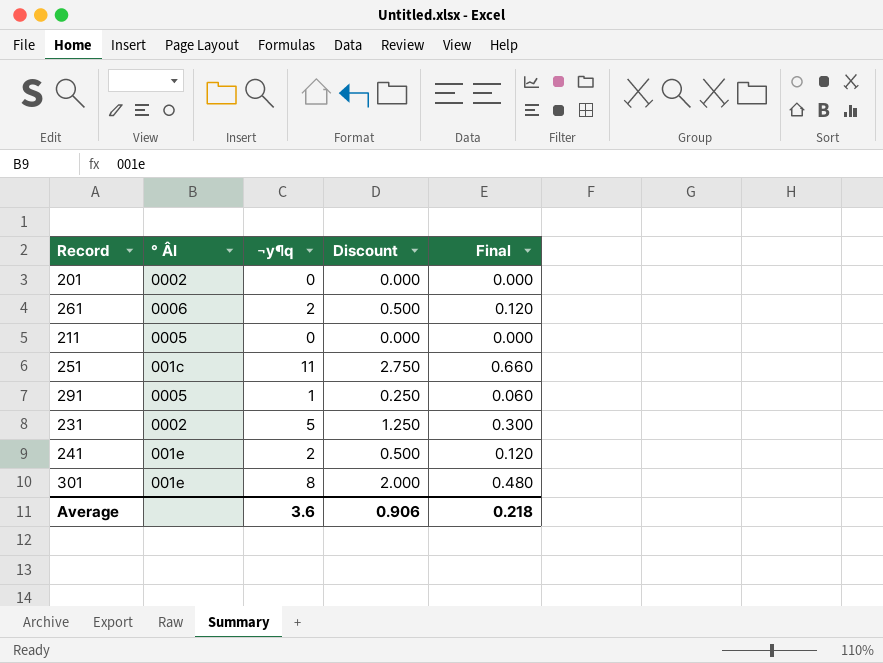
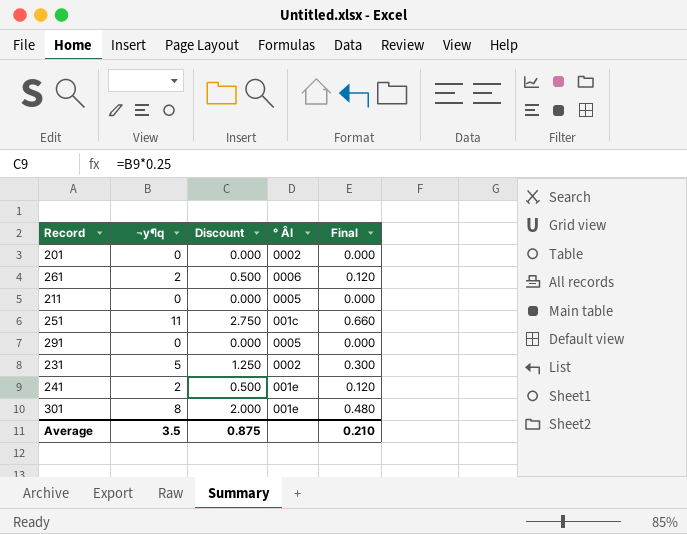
column ° ÂI | position: 2 -> 4
291 | ¬y¶q: 1 -> 0
291 | Discount: 0.250 -> 0.000
291 | Final: 0.060 -> 0.000
Average | ¬y¶q: 3.6 -> 3.5
Average | Discount: 0.906 -> 0.875
Average | Final: 0.218 -> 0.210

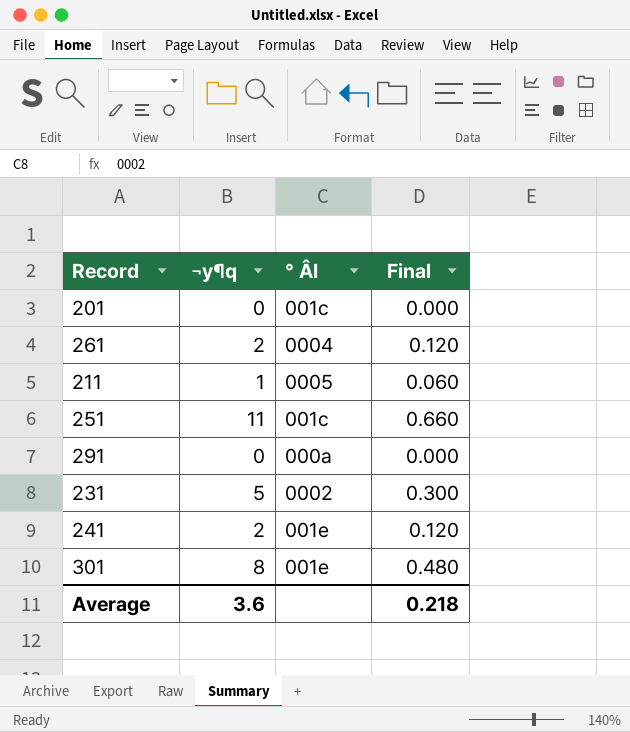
column Discount | formula: [¬y¶q] * 0.25 -> none
201 | ° ÂI: 0002 -> 001c
261 | ° ÂI: 0006 -> 0004
211 | ¬y¶q: 0 -> 1
211 | Final: 0.000 -> 0.060
291 | ° ÂI: 0005 -> 000a
Average | ¬y¶q: 3.5 -> 3.6
Average | Final: 0.210 -> 0.218

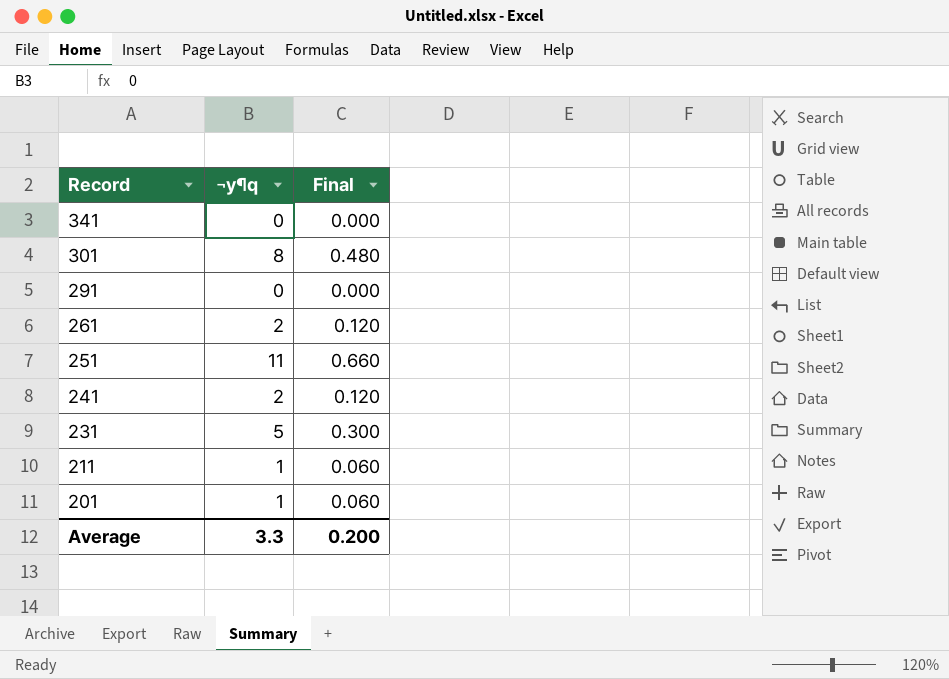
row order: none -> Record descending
column ° ÂI | position: 3 -> none
row 341: none -> 0 | 0.000
201 | ¬y¶q: 0 -> 1
201 | Final: 0.000 -> 0.060
Average | ¬y¶q: 3.6 -> 3.3
Average | Final: 0.218 -> 0.200

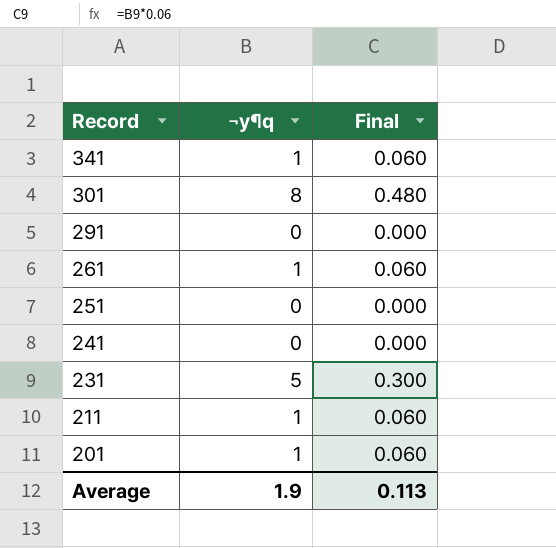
341 | ¬y¶q: 0 -> 1
341 | Final: 0.000 -> 0.060
261 | ¬y¶q: 2 -> 1
261 | Final: 0.120 -> 0.060
251 | ¬y¶q: 11 -> 0
251 | Final: 0.660 -> 0.000
241 | ¬y¶q: 2 -> 0
241 | Final: 0.120 -> 0.000
Average | ¬y¶q: 3.3 -> 1.9
Average | Final: 0.200 -> 0.113

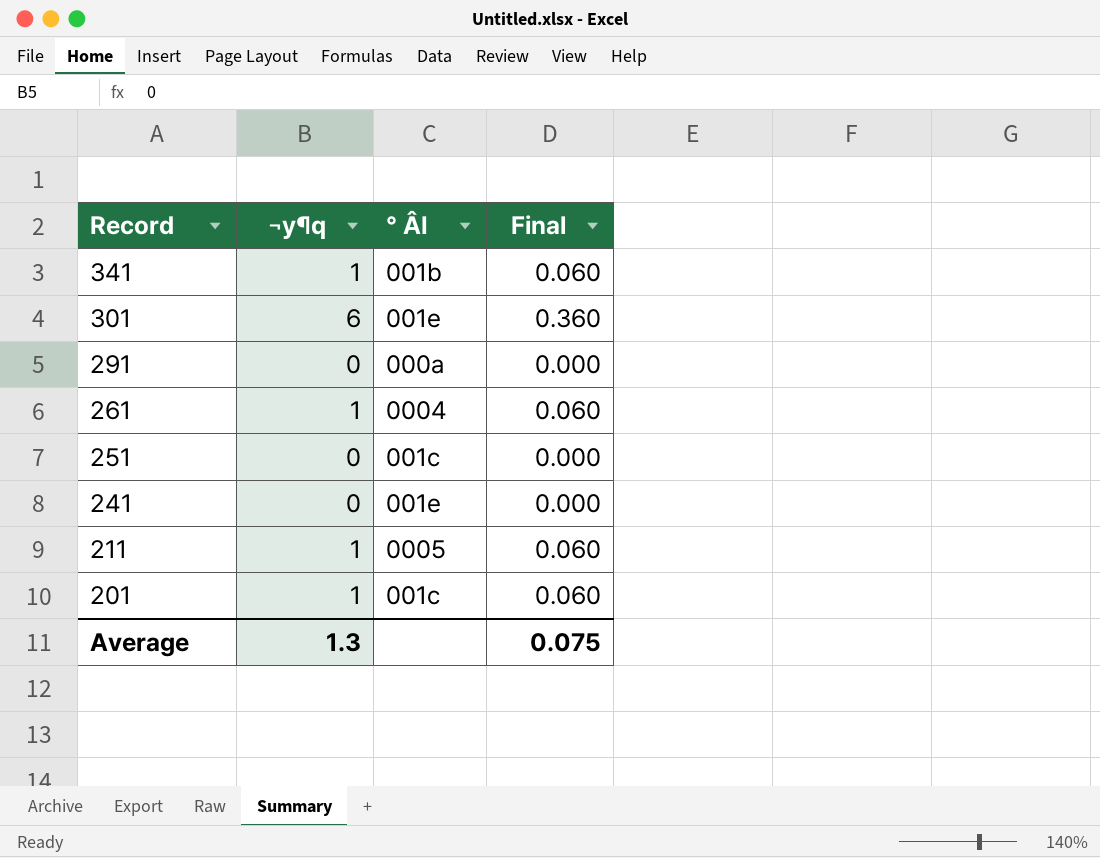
column ° ÂI | position: none -> 3
row 231: 5 | 0.300 -> none
301 | ¬y¶q: 8 -> 6
301 | Final: 0.480 -> 0.360
Average | ¬y¶q: 1.9 -> 1.3
Average | Final: 0.113 -> 0.075

